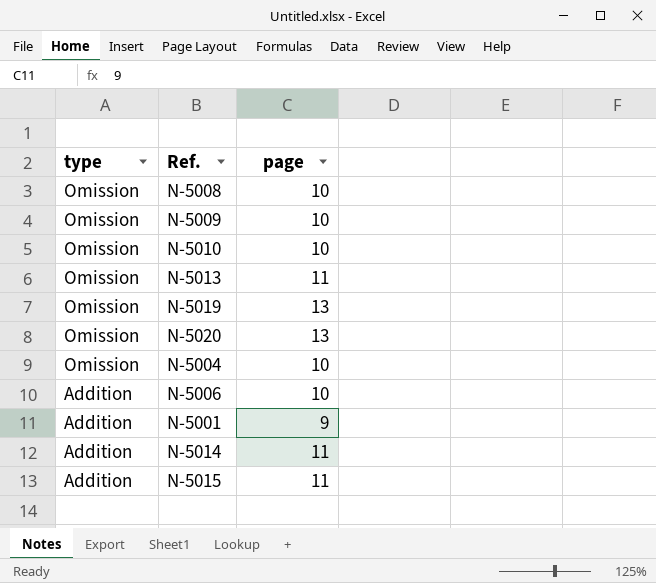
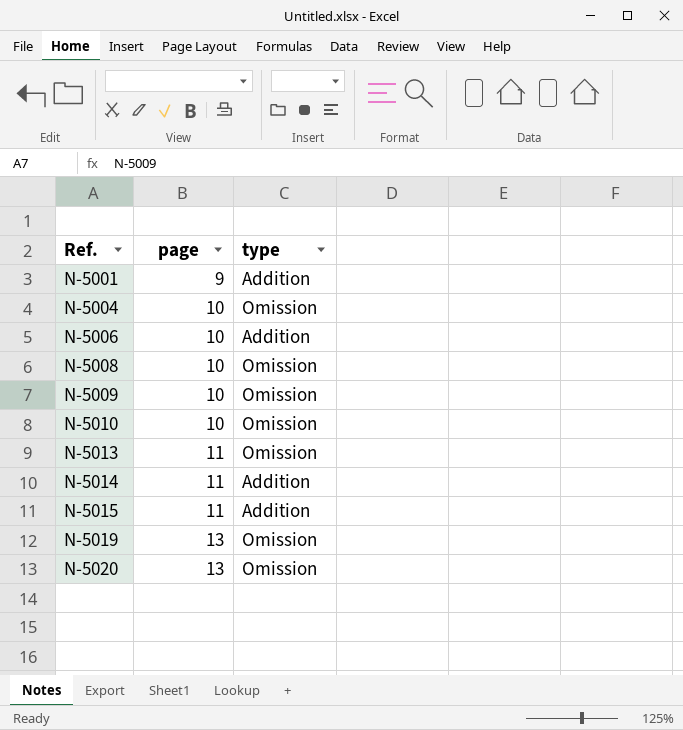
row order: type descending -> Ref. ascending
column type | position: 1 -> 3

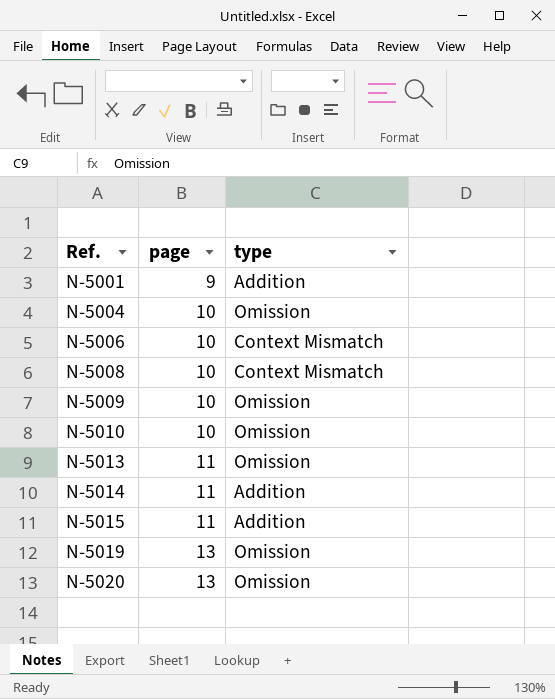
N-5006 | type: Addition -> Context Mismatch
N-5008 | type: Omission -> Context Mismatch

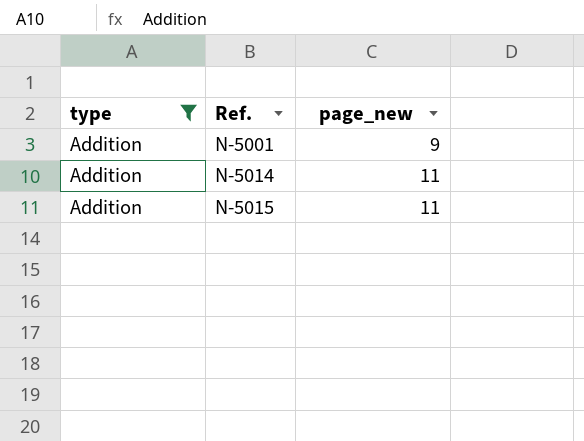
filter: none -> type = Addition
column type | position: 3 -> 1
column name: page -> page_new

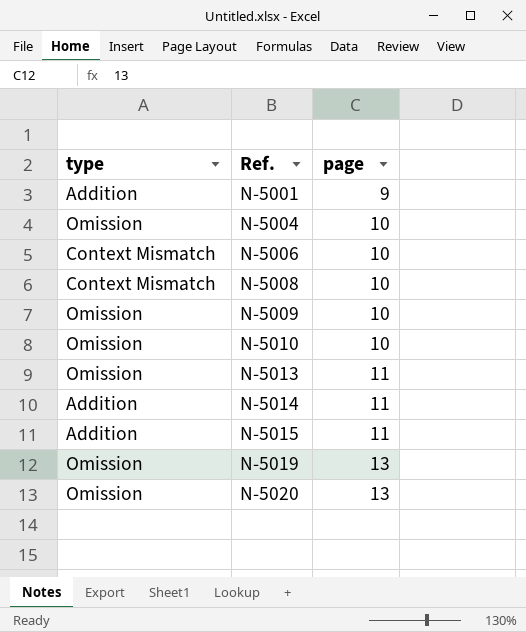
filter: type = Addition -> none
column name: page_new -> page

